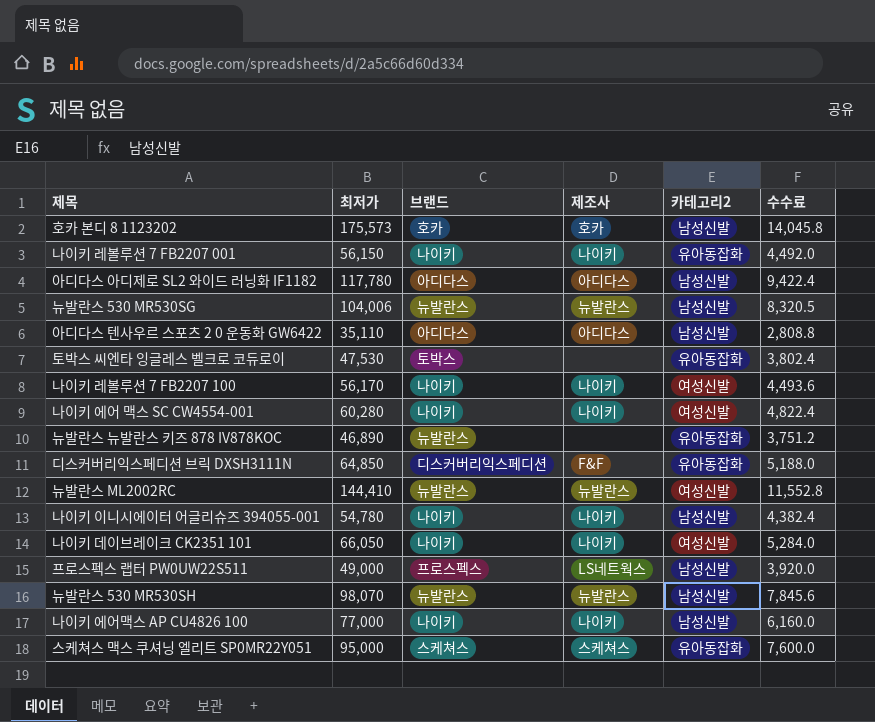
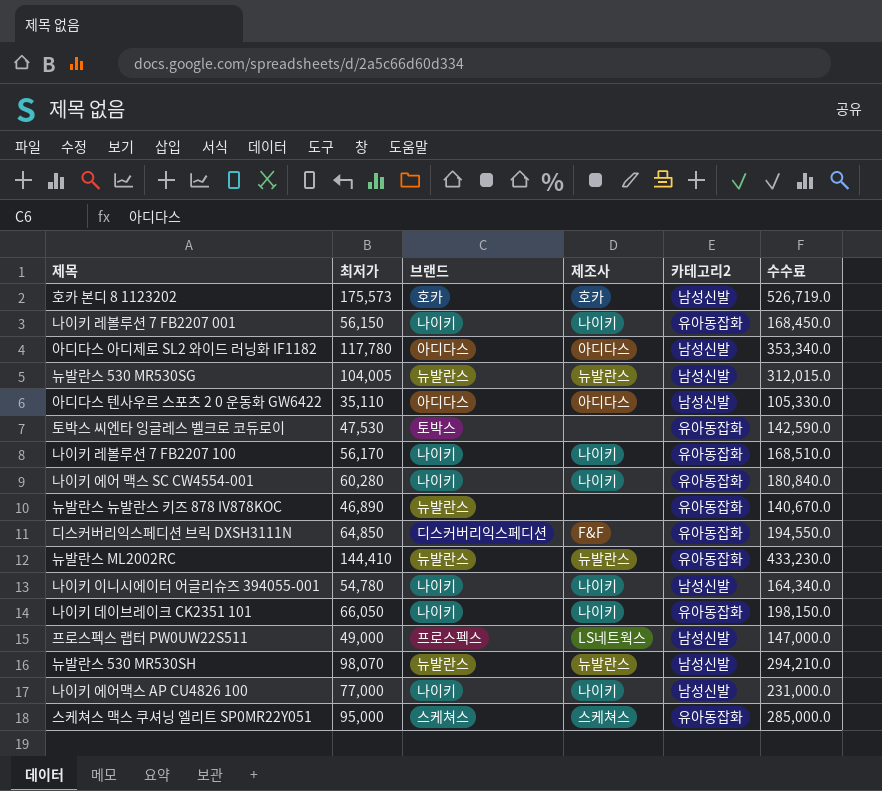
column 수수료 | formula: [최저가] * 0.08 -> [최저가] * 3
뉴발란스 530 MR530SG | 최저가: 104,006 -> 104,005
나이키 레볼루션 7 FB2207 100 | 카테고리2: 여성신발 -> 유아동잡화
나이키 에어 맥스 SC CW4554-001 | 카테고리2: 여성신발 -> 유아동잡화
뉴발란스 ML2002RC | 카테고리2: 여성신발 -> 유아동잡화
나이키 데이브레이크 CK2351 101 | 카테고리2: 여성신발 -> 유아동잡화

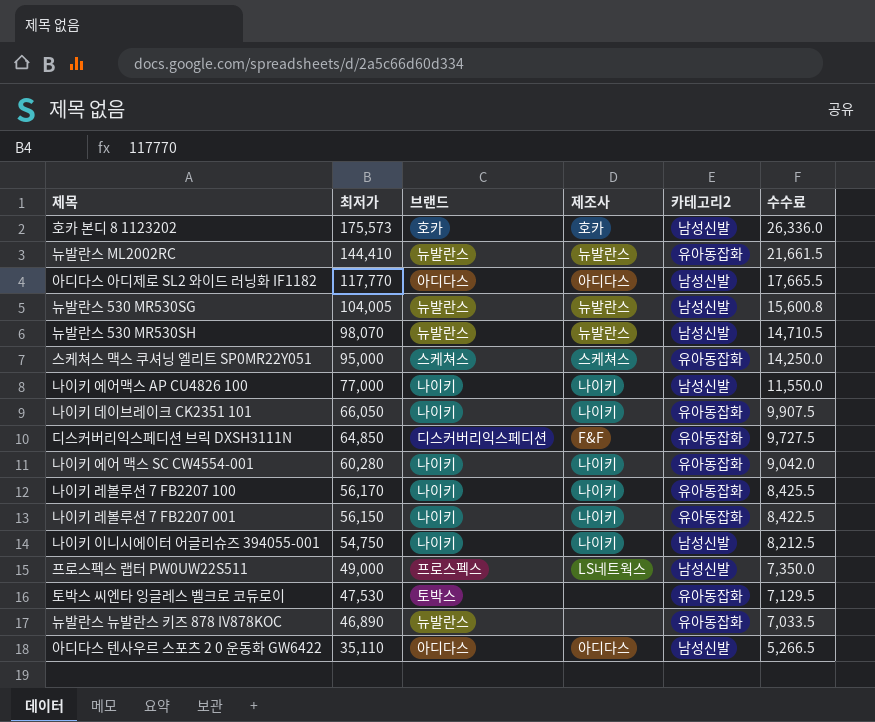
row order: none -> 최저가 descending
column 수수료 | formula: [최저가] * 3 -> [최저가] * 0.15
아디다스 아디제로 SL2 와이드 러닝화 IF1182 | 최저가: 117,780 -> 117,770
나이키 이니시에이터 어글리슈즈 394055-001 | 최저가: 54,780 -> 54,750

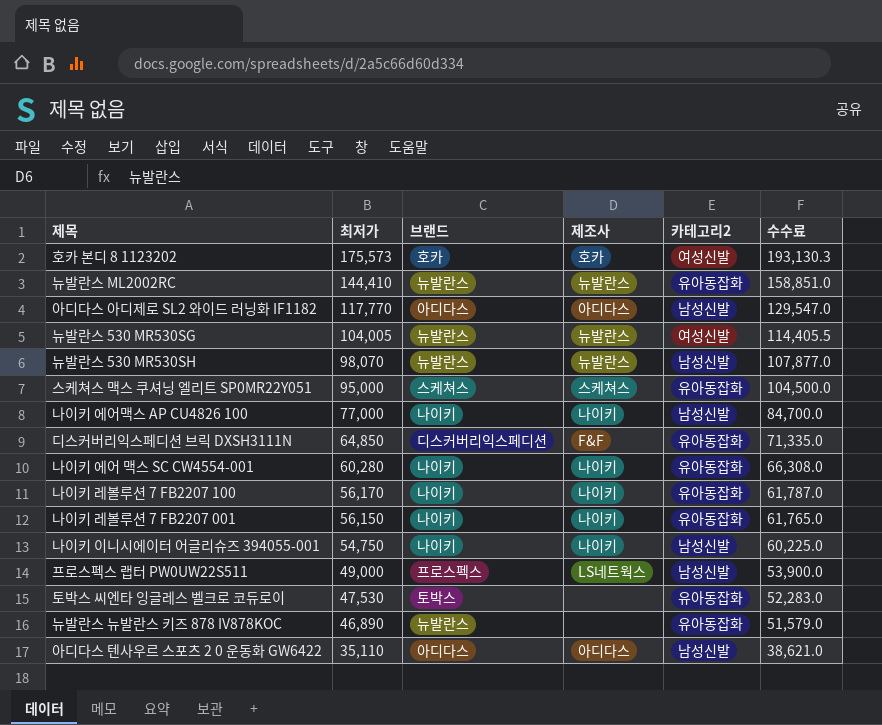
column 수수료 | formula: [최저가] * 0.15 -> [최저가] * 1.1
row 나이키 데이브레이크 CK2351 101: 66,050 | 나이키 | 나이키 | 유아동잡화 | 9,907.5 -> none
호카 본디 8 1123202 | 카테고리2: 남성신발 -> 여성신발
뉴발란스 530 MR530SG | 카테고리2: 남성신발 -> 여성신발

